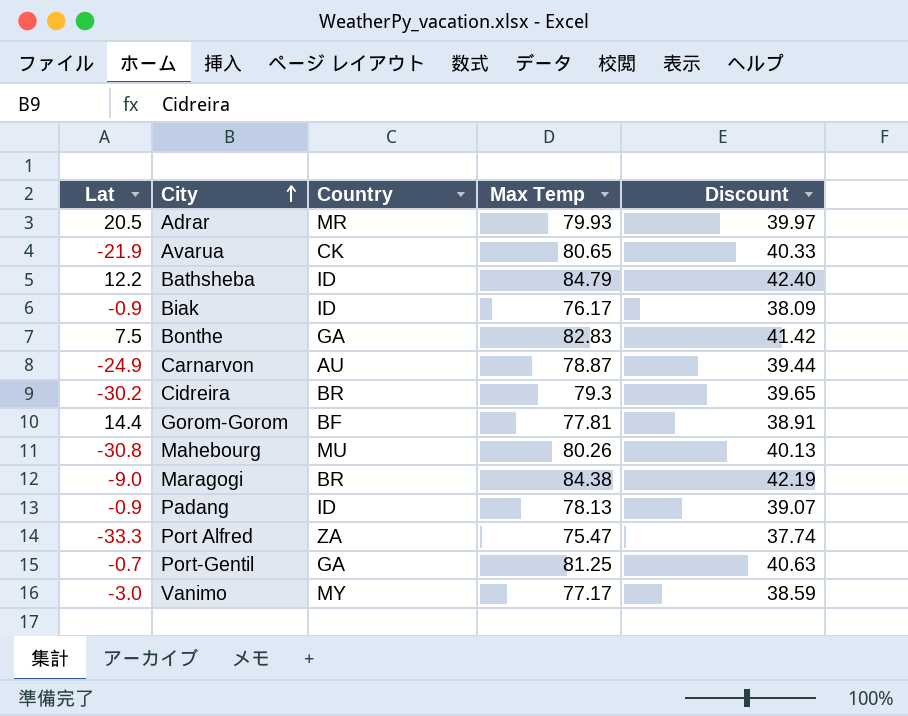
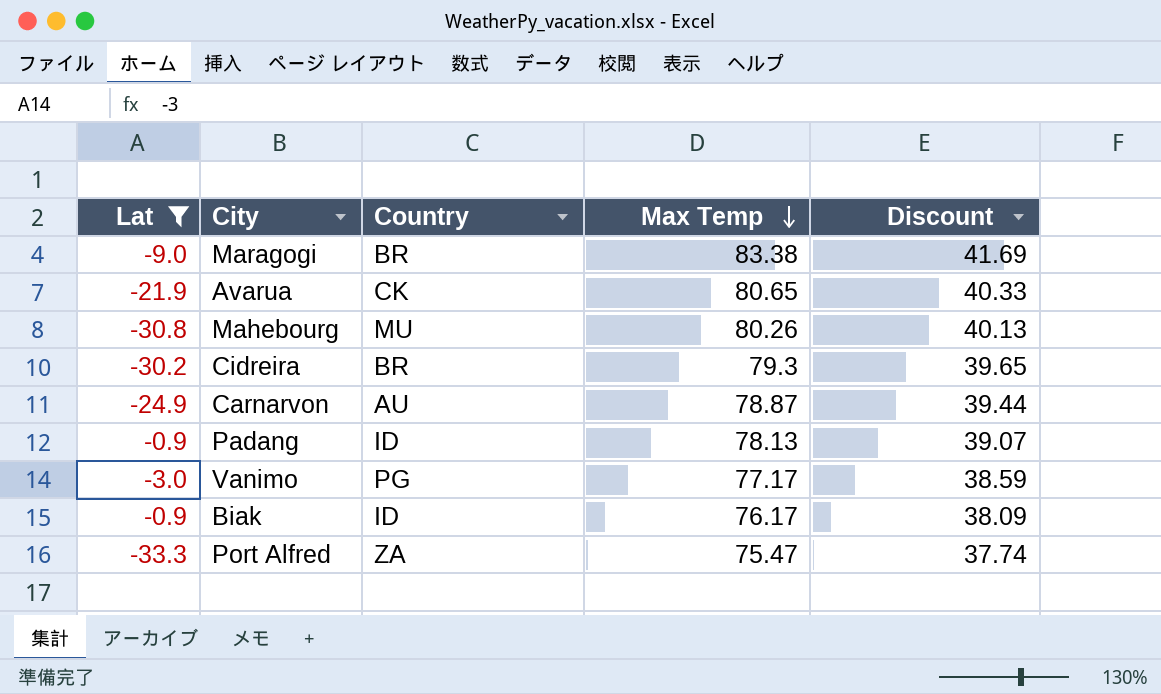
filter: none -> Lat <= -0.9
row order: City ascending -> Max Temp descending
Maragogi | Max Temp: 84.38 -> 83.38
Maragogi | Discount: 42.19 -> 41.69
Vanimo | Country: MY -> PG

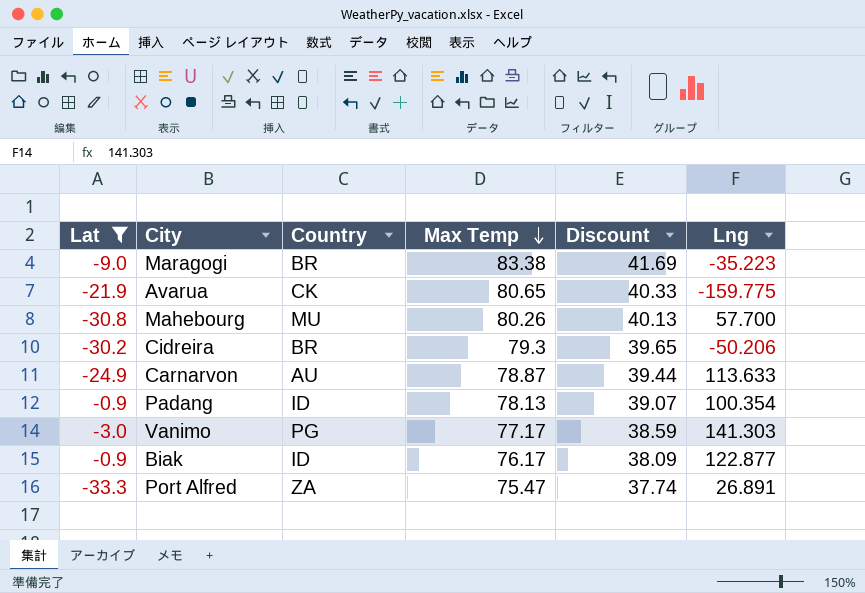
column Lng | position: none -> 6

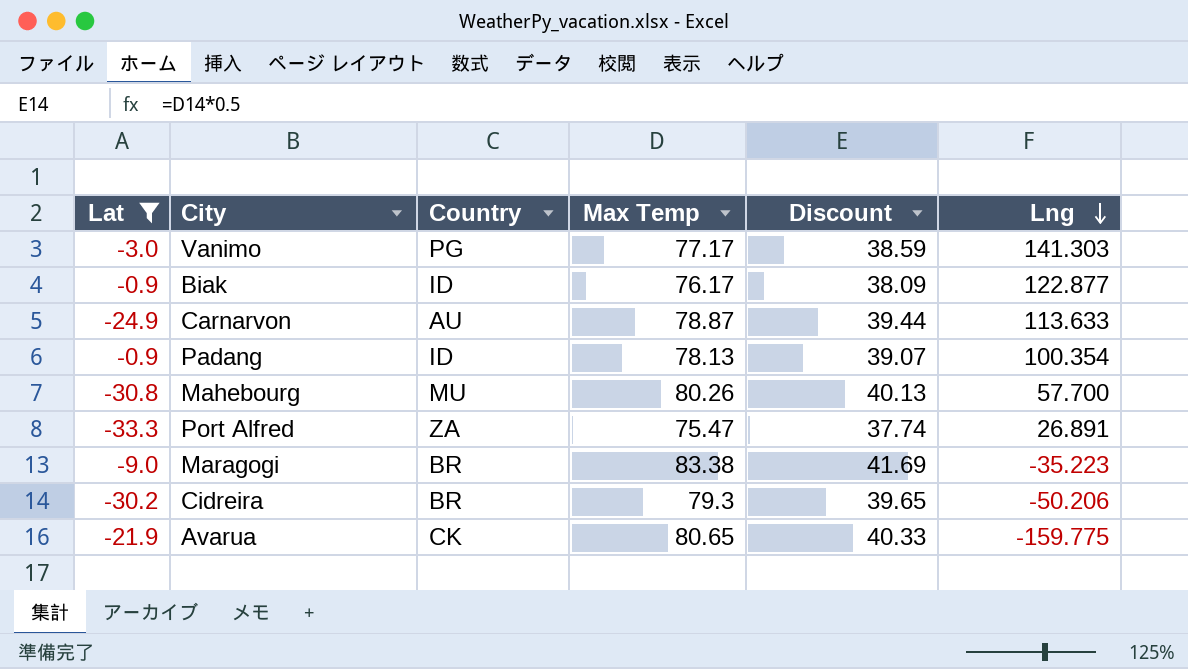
row order: Max Temp descending -> Lng descending

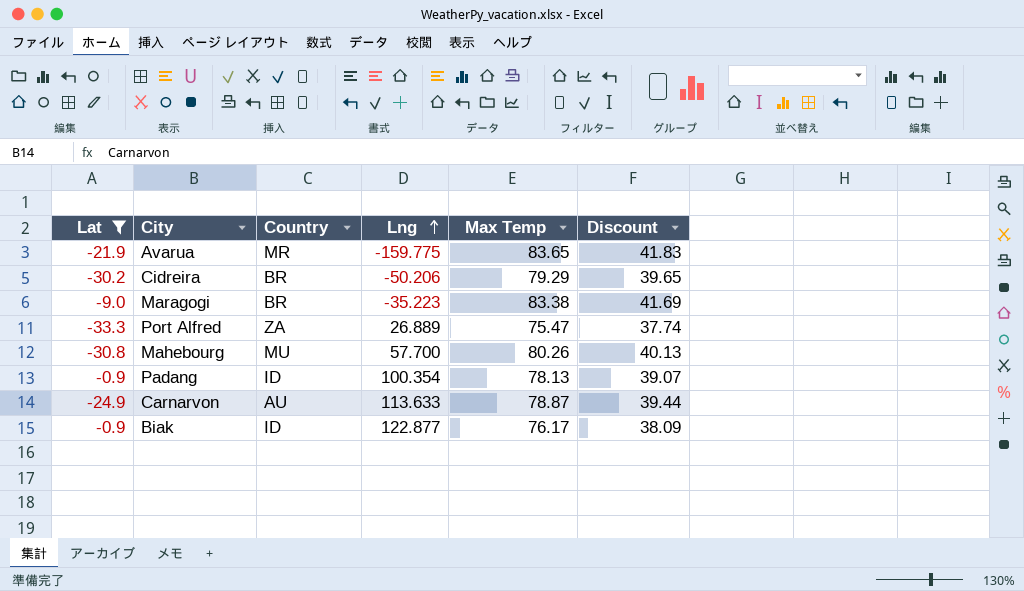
row order: Lng descending -> Lng ascending
column Lng | position: 6 -> 4
row Vanimo: -3.0 | PG | 77.17 | 38.59 | 141.303 -> none
Avarua | Country: CK -> MR
Avarua | Max Temp: 80.65 -> 83.65
Avarua | Discount: 40.33 -> 41.83
Cidreira | Max Temp: 79.3 -> 79.29
Port Alfred | Lng: 26.891 -> 26.889

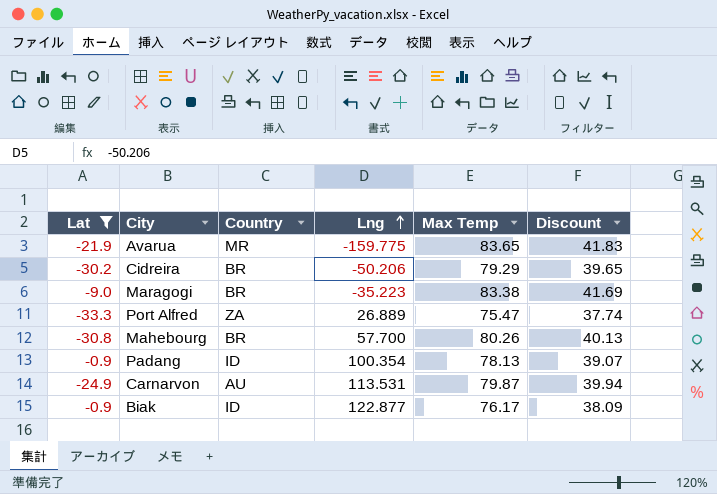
Mahebourg | Country: MU -> BR
Carnarvon | Lng: 113.633 -> 113.531
Carnarvon | Max Temp: 78.87 -> 79.87
Carnarvon | Discount: 39.44 -> 39.94

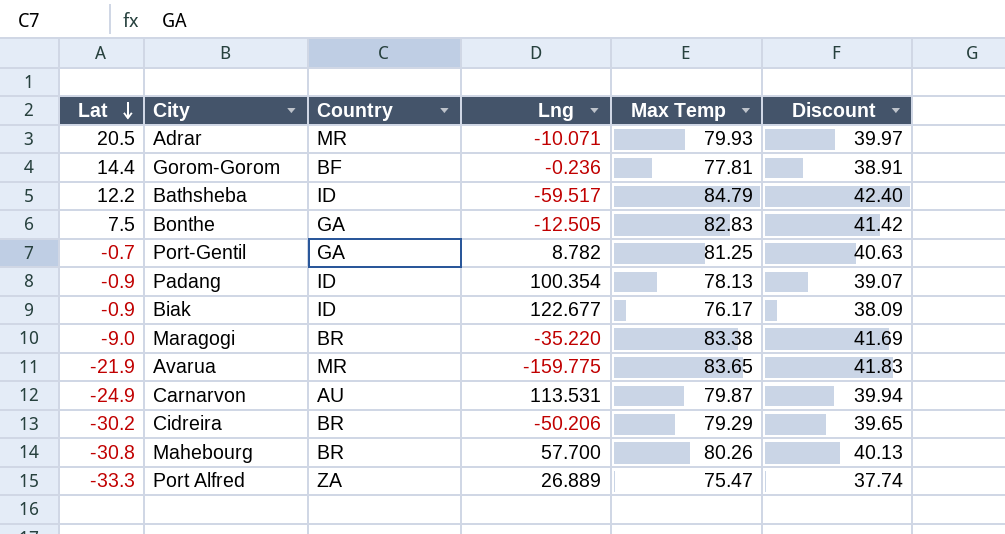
filter: Lat <= -0.9 -> none
row order: Lng ascending -> Lat descending
Biak | Lng: 122.877 -> 122.677
Maragogi | Lng: -35.223 -> -35.220

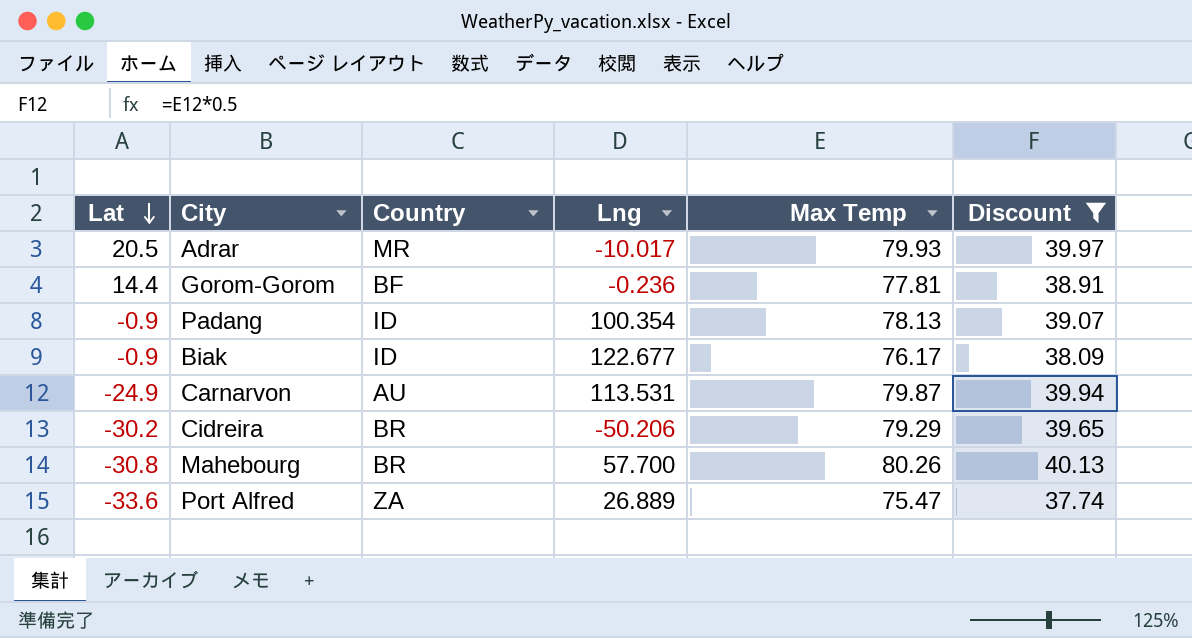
filter: none -> Discount <= 40.13
Adrar | Lng: -10.071 -> -10.017
Port Alfred | Lat: -33.3 -> -33.6

